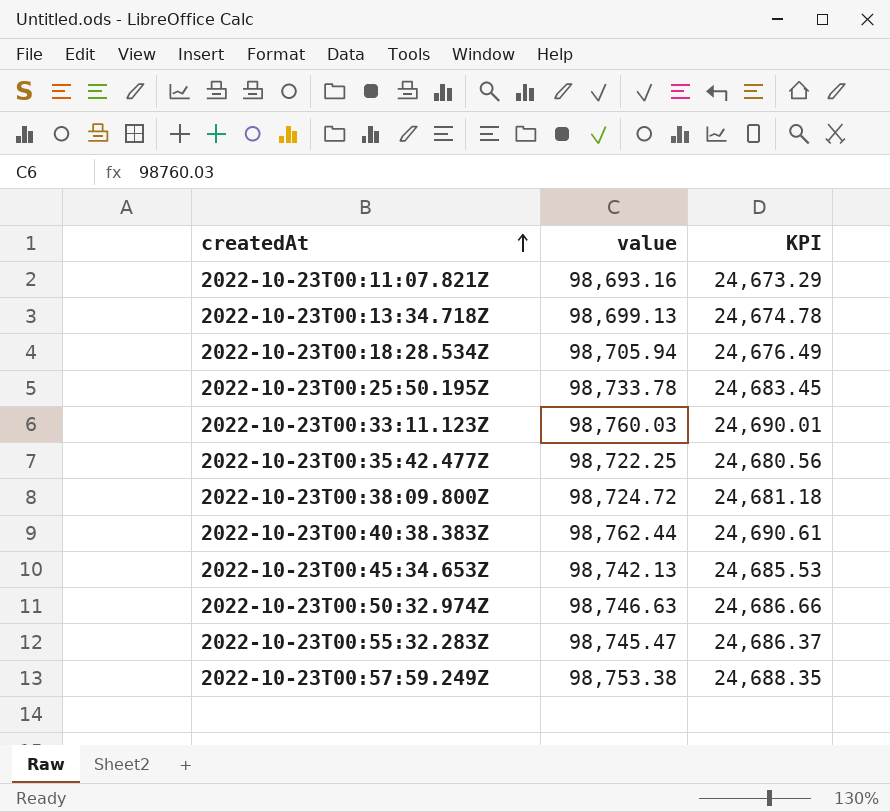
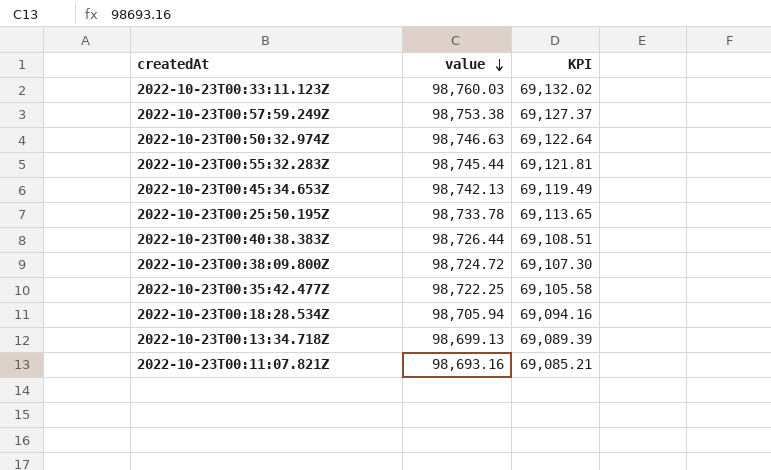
row order: createdAt ascending -> value descending
column KPI | formula: [value] * 0.25 -> [value] * 0.7
2022-10-23T00:55:32.283Z | value: 98,745.47 -> 98,745.44
2022-10-23T00:40:38.383Z | value: 98,762.44 -> 98,726.44

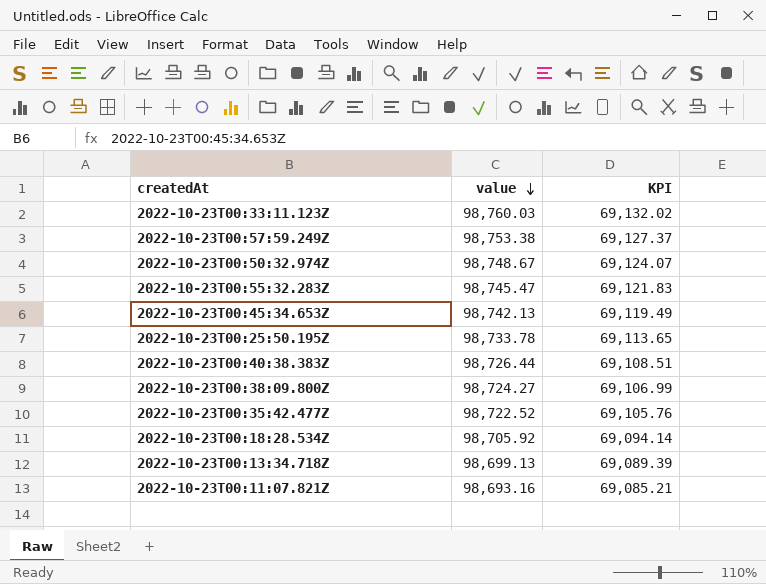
2022-10-23T00:50:32.974Z | value: 98,746.63 -> 98,748.67
2022-10-23T00:50:32.974Z | KPI: 69,122.64 -> 69,124.07
2022-10-23T00:55:32.283Z | value: 98,745.44 -> 98,745.47
2022-10-23T00:55:32.283Z | KPI: 69,121.81 -> 69,121.83
2022-10-23T00:38:09.800Z | value: 98,724.72 -> 98,724.27
2022-10-23T00:38:09.800Z | KPI: 69,107.30 -> 69,106.99
2022-10-23T00:35:42.477Z | value: 98,722.25 -> 98,722.52
2022-10-23T00:35:42.477Z | KPI: 69,105.58 -> 69,105.76
2022-10-23T00:18:28.534Z | value: 98,705.94 -> 98,705.92
2022-10-23T00:18:28.534Z | KPI: 69,094.16 -> 69,094.14

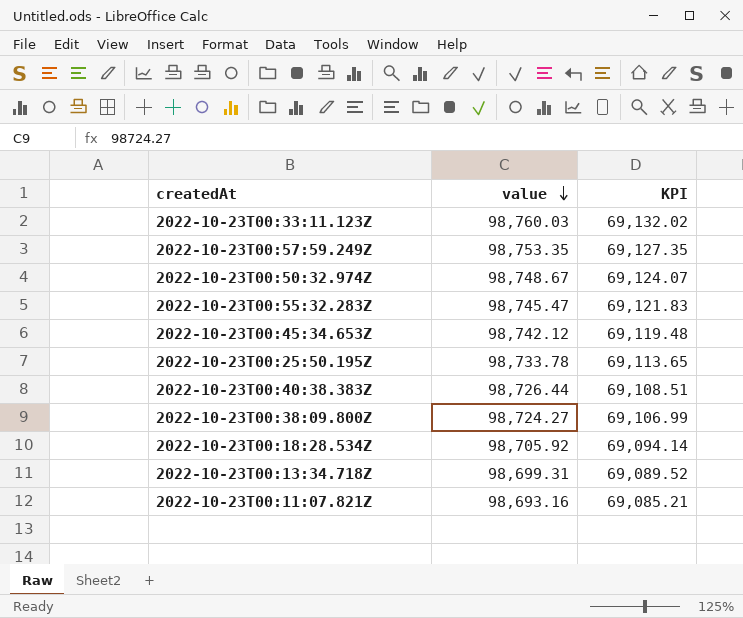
row 2022-10-23T00:35:42.477Z: 98,722.52 | 69,105.76 -> none
2022-10-23T00:57:59.249Z | value: 98,753.38 -> 98,753.35
2022-10-23T00:57:59.249Z | KPI: 69,127.37 -> 69,127.35
2022-10-23T00:45:34.653Z | value: 98,742.13 -> 98,742.12
2022-10-23T00:45:34.653Z | KPI: 69,119.49 -> 69,119.48
2022-10-23T00:13:34.718Z | value: 98,699.13 -> 98,699.31
2022-10-23T00:13:34.718Z | KPI: 69,089.39 -> 69,089.52

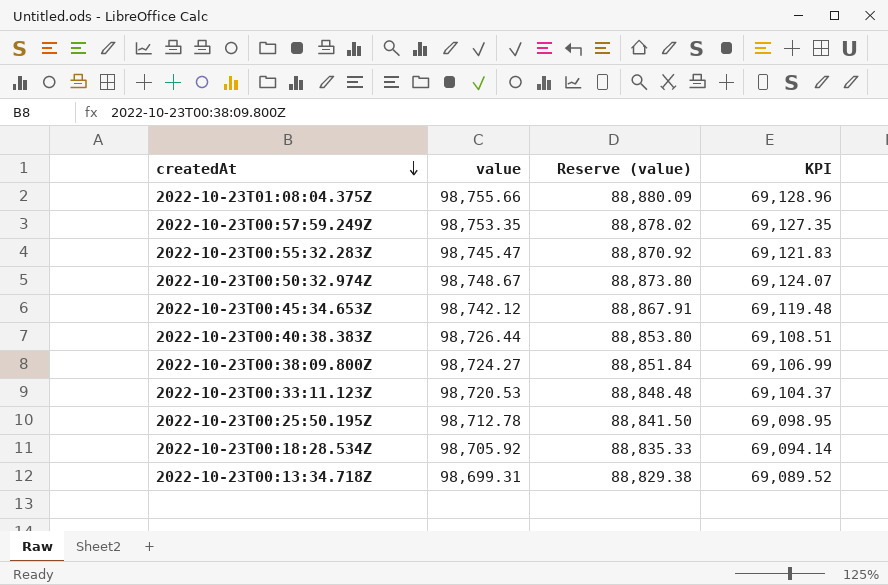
row order: value descending -> createdAt descending
column Reserve (value) | formula: none -> [value] * 0.9
row 2022-10-23T00:11:07.821Z: 98,693.16 | 69,085.21 -> none
row 2022-10-23T01:08:04.375Z: none -> 98,755.66 | 88,880.09 | 69,128.96
2022-10-23T00:33:11.123Z | value: 98,760.03 -> 98,720.53
2022-10-23T00:33:11.123Z | KPI: 69,132.02 -> 69,104.37
2022-10-23T00:25:50.195Z | value: 98,733.78 -> 98,712.78
2022-10-23T00:25:50.195Z | KPI: 69,113.65 -> 69,098.95

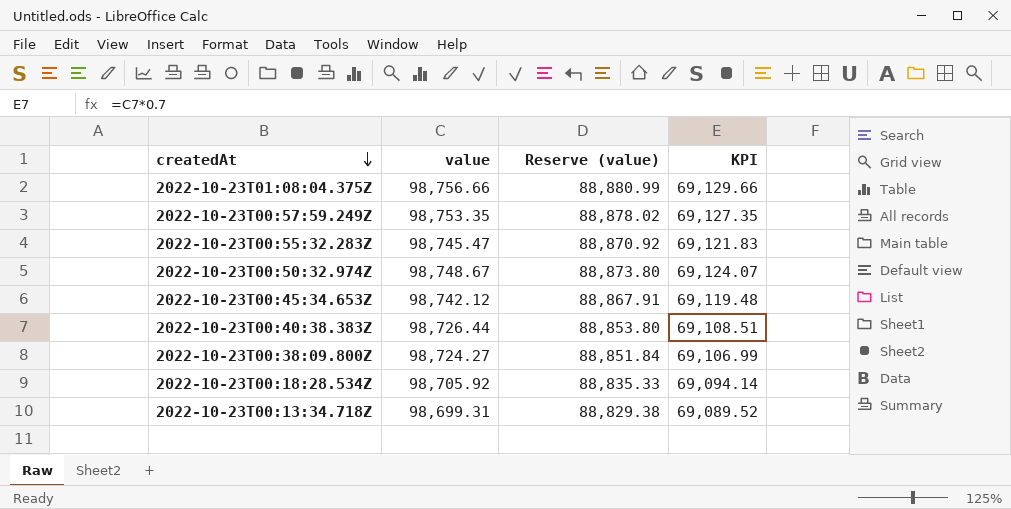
row 2022-10-23T00:33:11.123Z: 98,720.53 | 88,848.48 | 69,104.37 -> none
row 2022-10-23T00:25:50.195Z: 98,712.78 | 88,841.50 | 69,098.95 -> none
2022-10-23T01:08:04.375Z | value: 98,755.66 -> 98,756.66
2022-10-23T01:08:04.375Z | Reserve (value): 88,880.09 -> 88,880.99
2022-10-23T01:08:04.375Z | KPI: 69,128.96 -> 69,129.66

